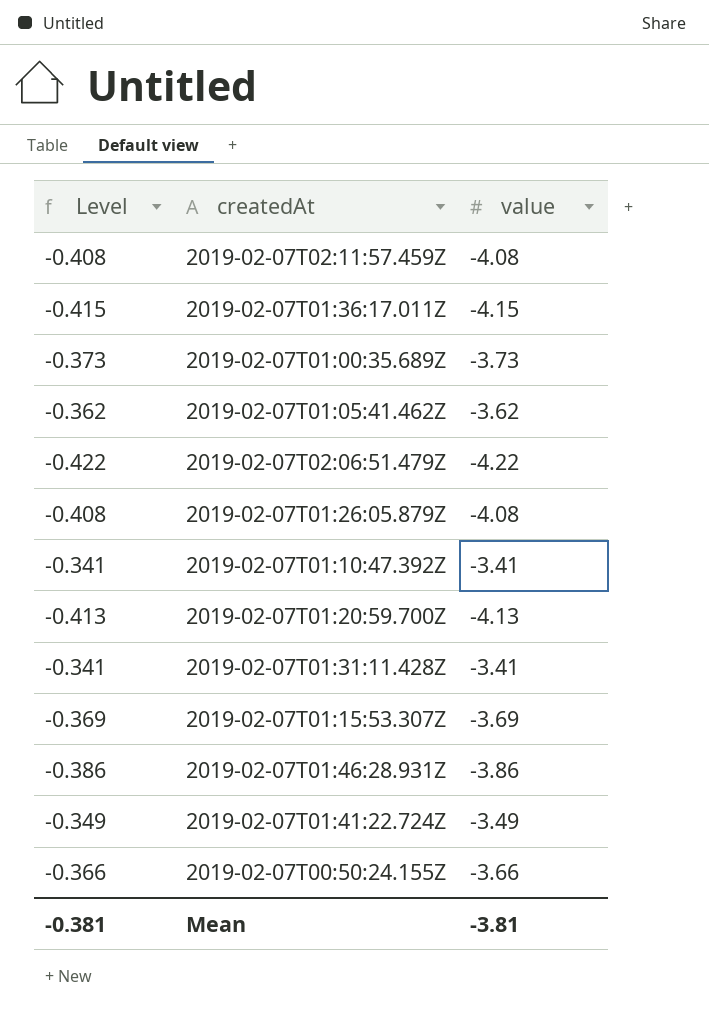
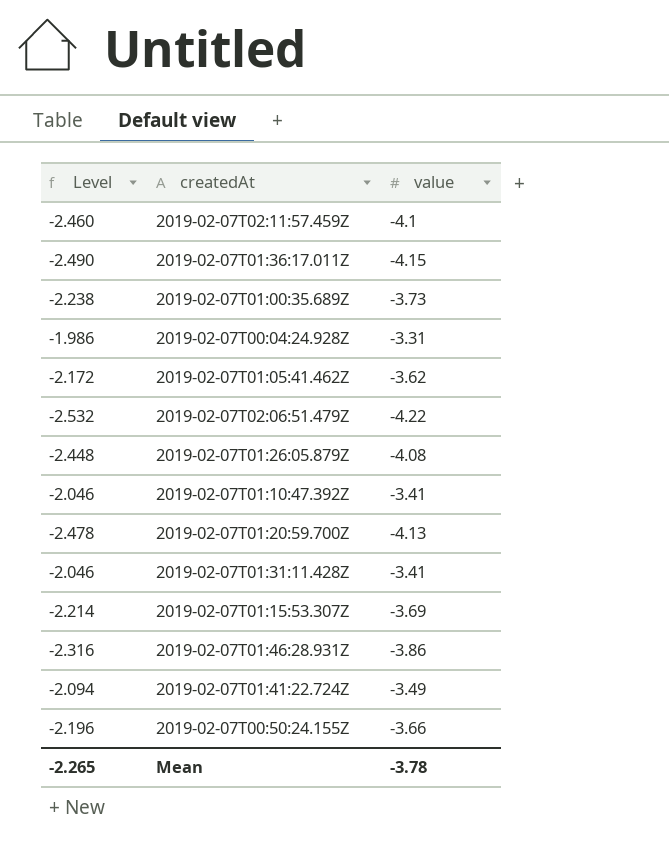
column Level | formula: [value] * 0.1 -> [value] * 0.6
2019-02-07T02:11:57.459Z | value: -4.08 -> -4.1
row 2019-02-07T00:04:24.928Z: none -> -1.986 | -3.31
Mean | Level: -0.381 -> -2.265
Mean | value: -3.81 -> -3.78

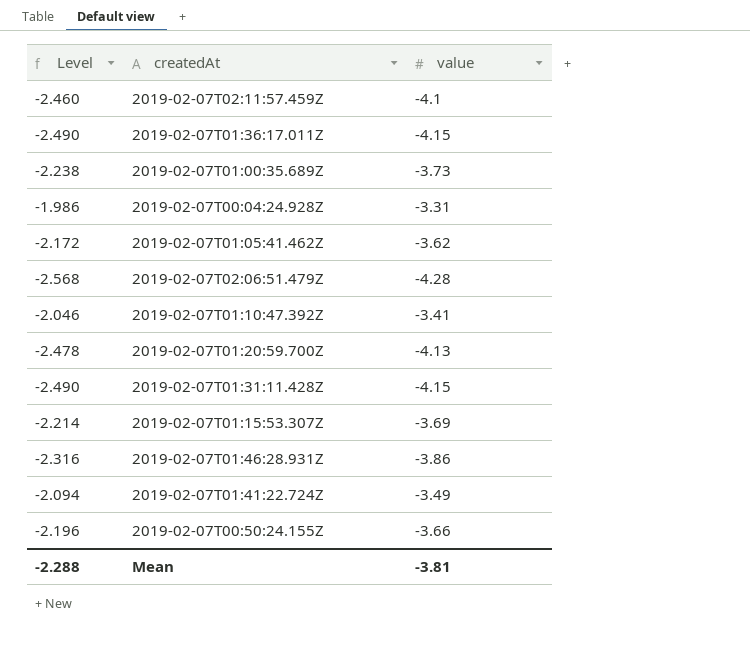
row 2019-02-07T01:26:05.879Z: -2.448 | -4.08 -> none
2019-02-07T02:06:51.479Z | Level: -2.532 -> -2.568
2019-02-07T02:06:51.479Z | value: -4.22 -> -4.28
2019-02-07T01:31:11.428Z | Level: -2.046 -> -2.490
2019-02-07T01:31:11.428Z | value: -3.41 -> -4.15
Mean | Level: -2.265 -> -2.288
Mean | value: -3.78 -> -3.81

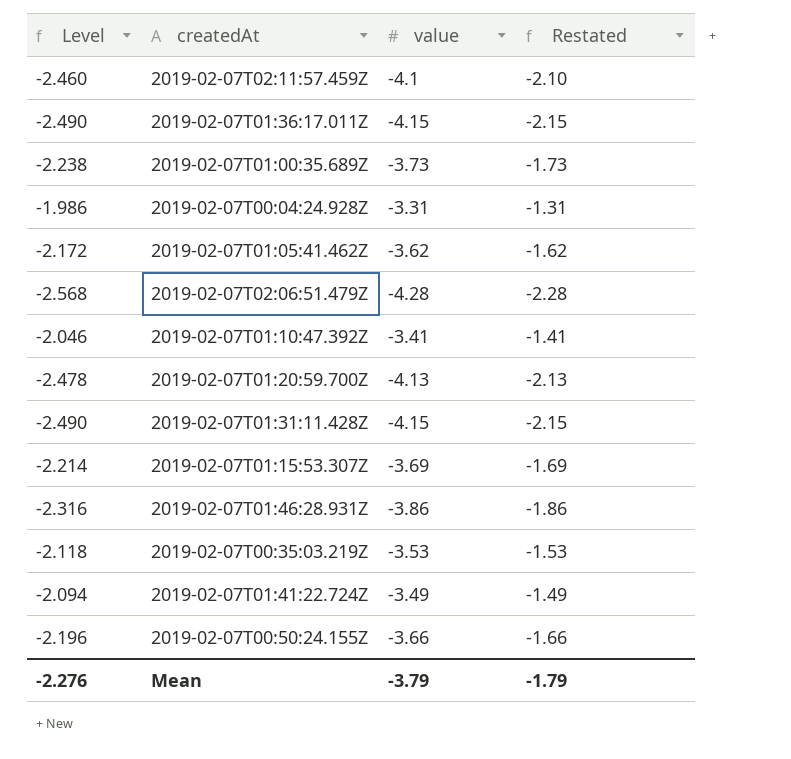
column Restated | formula: none -> [value] + 2
row 2019-02-07T00:35:03.219Z: none -> -2.118 | -3.53 | -1.53
Mean | Level: -2.288 -> -2.276
Mean | value: -3.81 -> -3.79

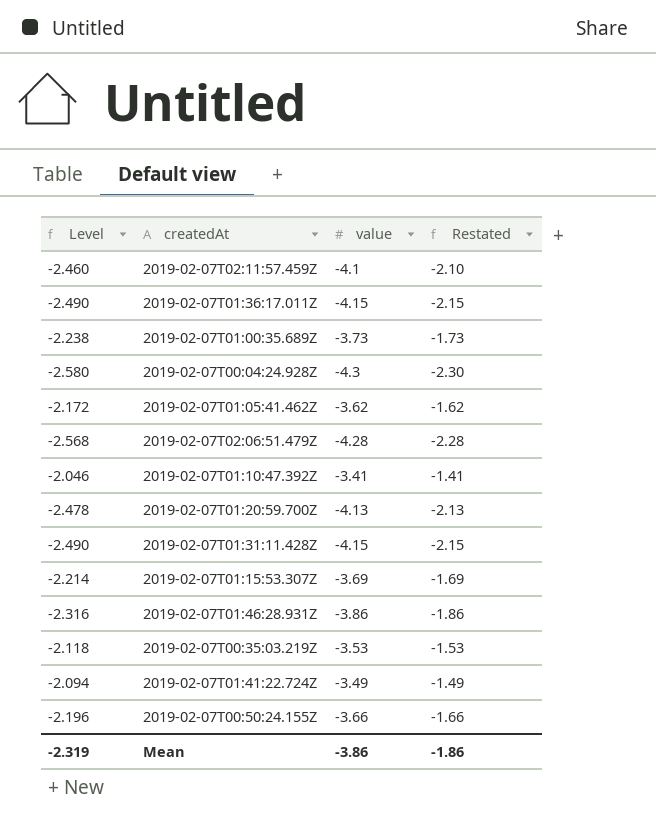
2019-02-07T00:04:24.928Z | Level: -1.986 -> -2.580
2019-02-07T00:04:24.928Z | value: -3.31 -> -4.3
2019-02-07T00:04:24.928Z | Restated: -1.31 -> -2.30
Mean | Level: -2.276 -> -2.319
Mean | value: -3.79 -> -3.86
Mean | Restated: -1.79 -> -1.86

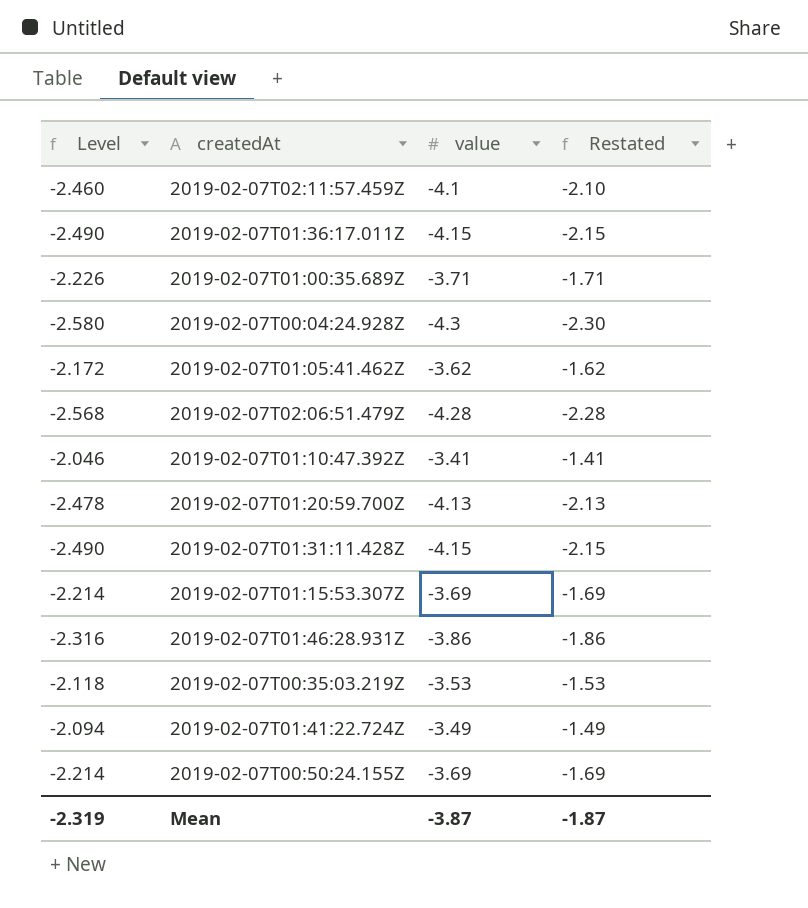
2019-02-07T01:00:35.689Z | Level: -2.238 -> -2.226
2019-02-07T01:00:35.689Z | value: -3.73 -> -3.71
2019-02-07T01:00:35.689Z | Restated: -1.73 -> -1.71
2019-02-07T00:50:24.155Z | Level: -2.196 -> -2.214
2019-02-07T00:50:24.155Z | value: -3.66 -> -3.69
2019-02-07T00:50:24.155Z | Restated: -1.66 -> -1.69
Mean | value: -3.86 -> -3.87
Mean | Restated: -1.86 -> -1.87

